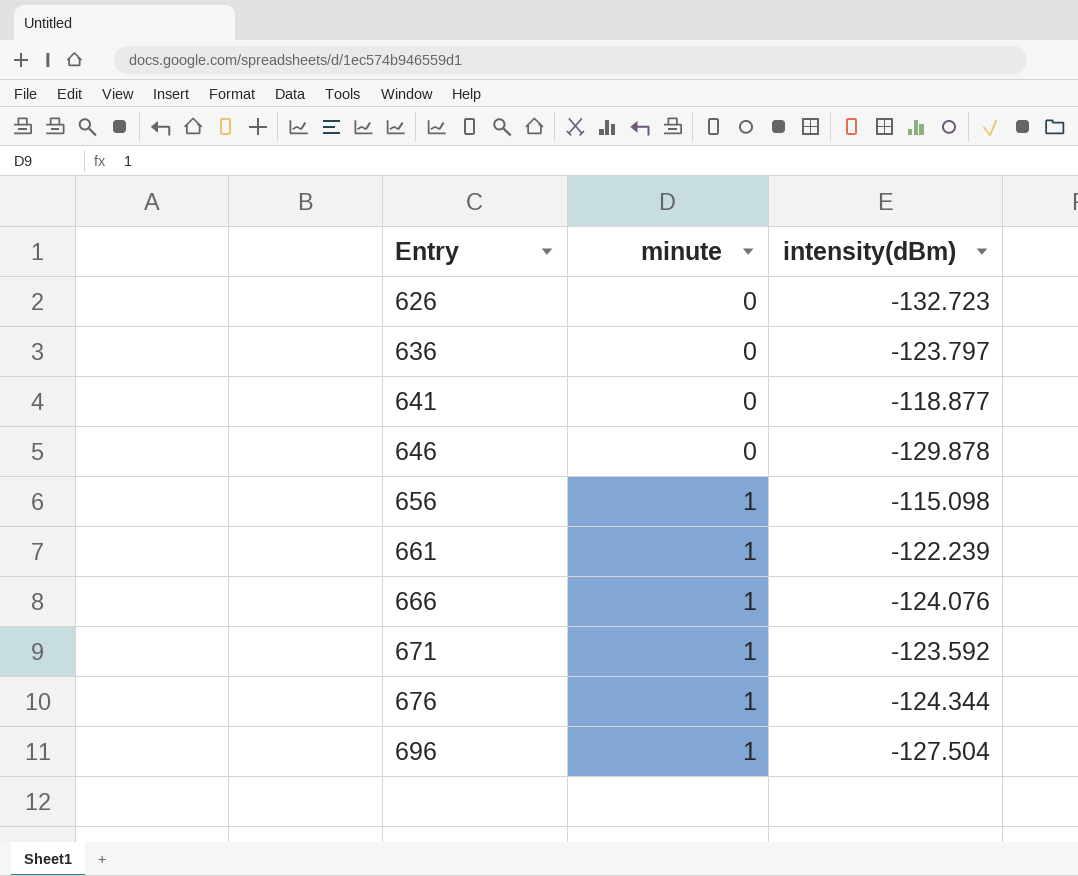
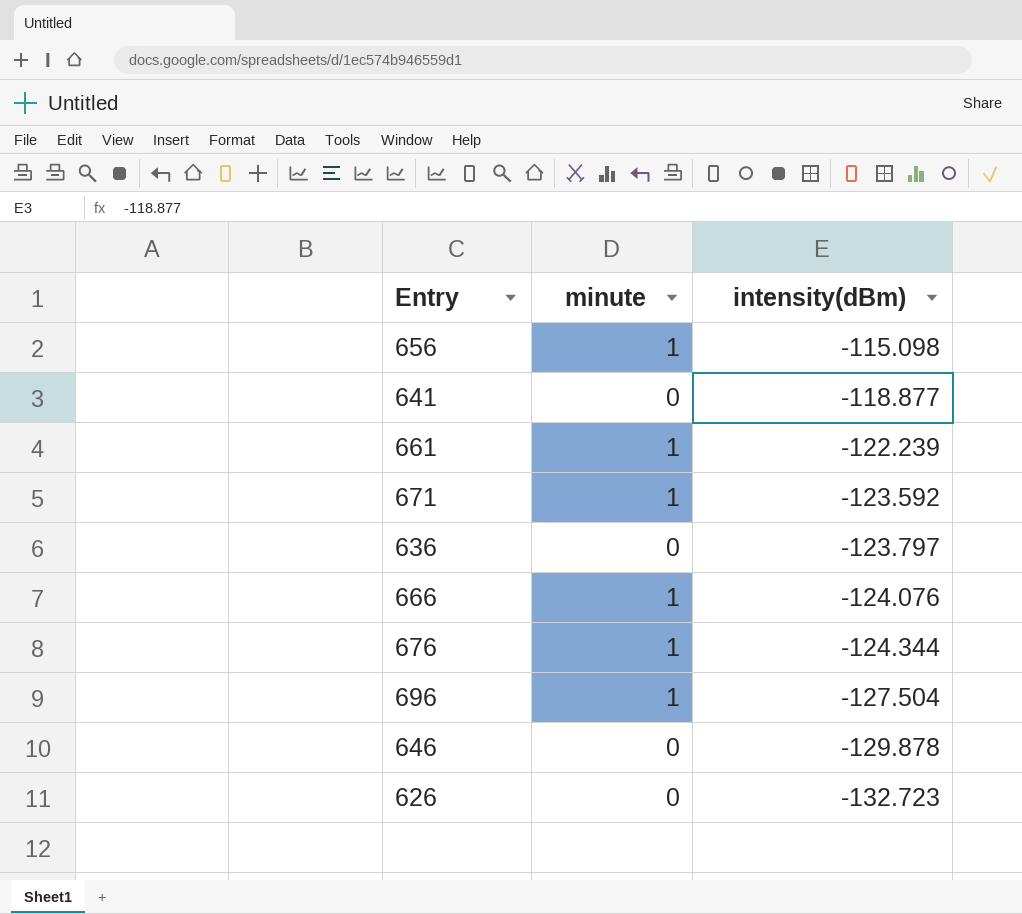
row order: Entry ascending -> intensity(dBm) descending

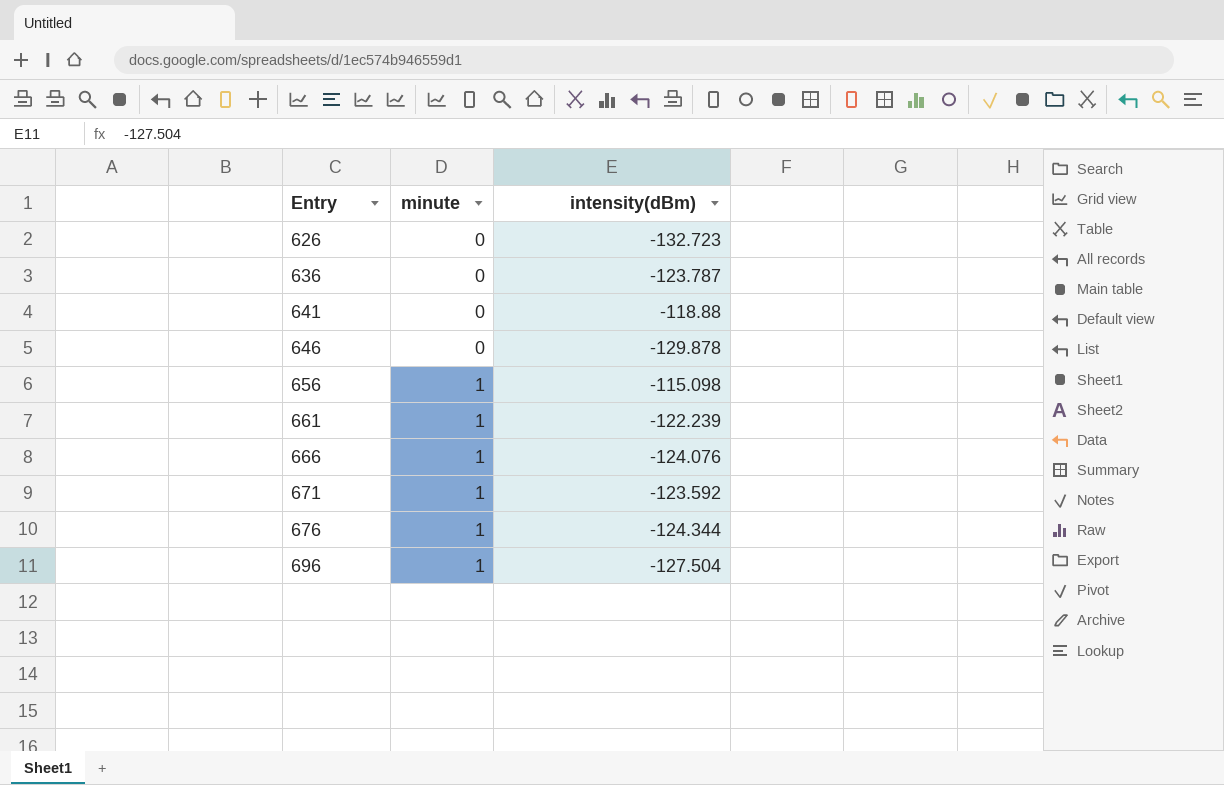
row order: intensity(dBm) descending -> Entry ascending
636 | intensity(dBm): -123.797 -> -123.787
641 | intensity(dBm): -118.877 -> -118.88

